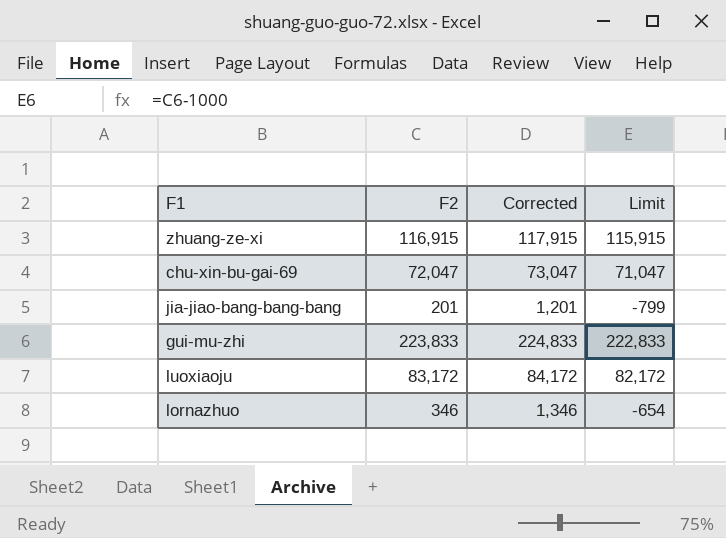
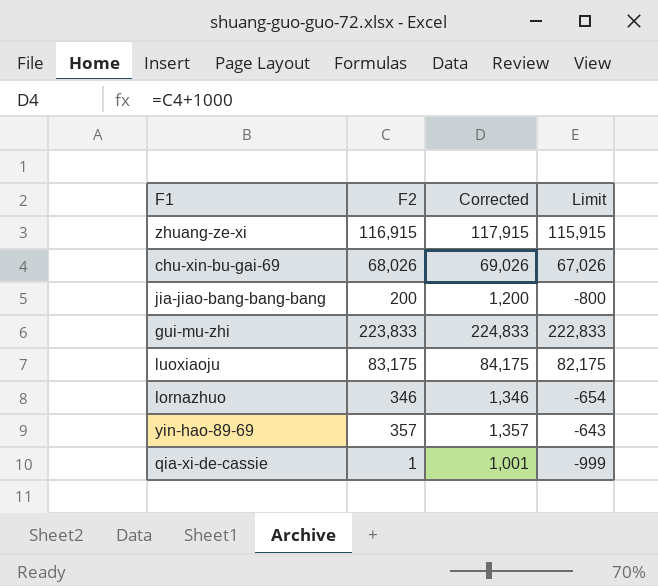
chu-xin-bu-gai-69 | F2: 72,047 -> 68,026
chu-xin-bu-gai-69 | Corrected: 73,047 -> 69,026
chu-xin-bu-gai-69 | Limit: 71,047 -> 67,026
jia-jiao-bang-bang-bang | F2: 201 -> 200
jia-jiao-bang-bang-bang | Corrected: 1,201 -> 1,200
jia-jiao-bang-bang-bang | Limit: -799 -> -800
luoxiaoju | F2: 83,172 -> 83,175
luoxiaoju | Corrected: 84,172 -> 84,175
luoxiaoju | Limit: 82,172 -> 82,175
row yin-hao-89-69: none -> 357 | 1,357 | -643
row qia-xi-de-cassie: none -> 1 | 1,001 | -999

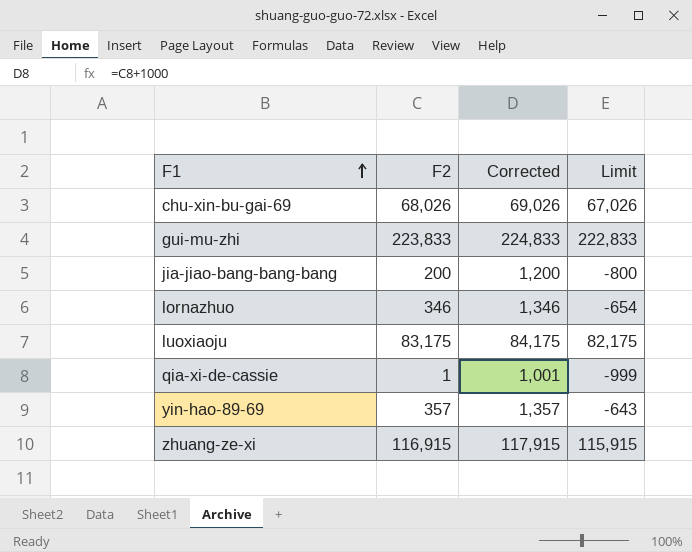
row order: none -> F1 ascending

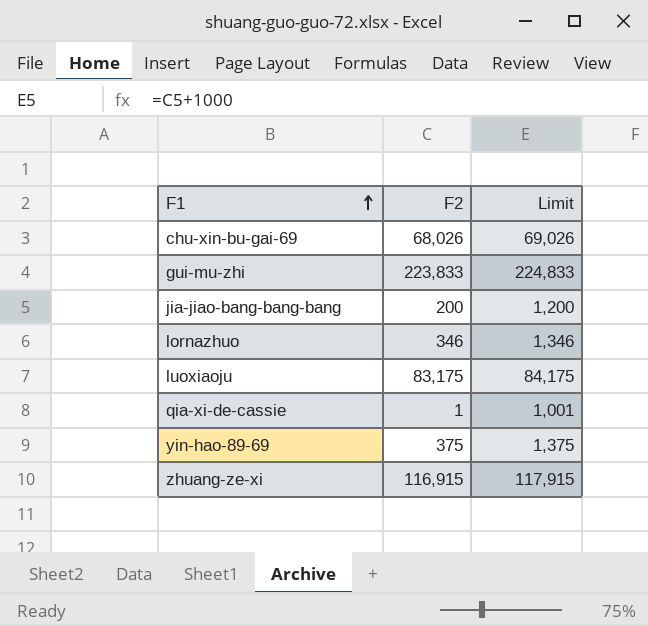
column Corrected | formula: [F2] + 1000 -> none
column Limit | formula: [F2] - 1000 -> [F2] + 1000
yin-hao-89-69 | F2: 357 -> 375

